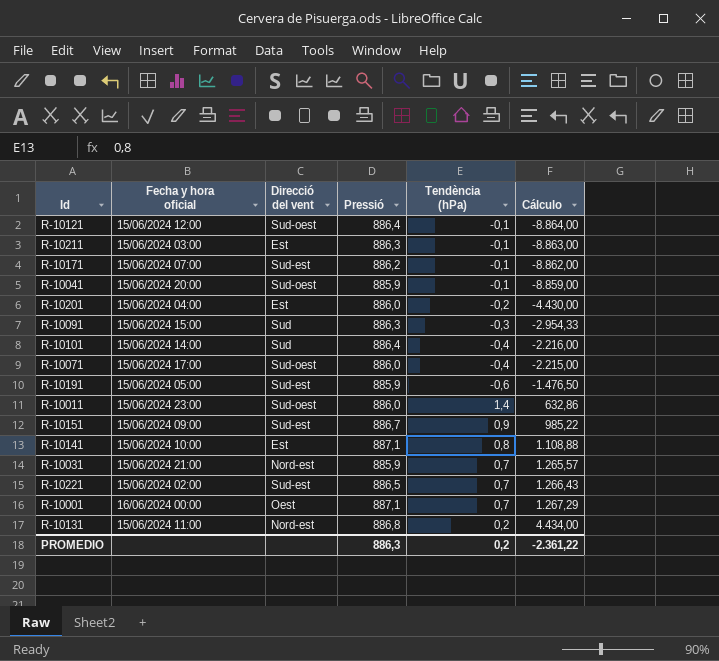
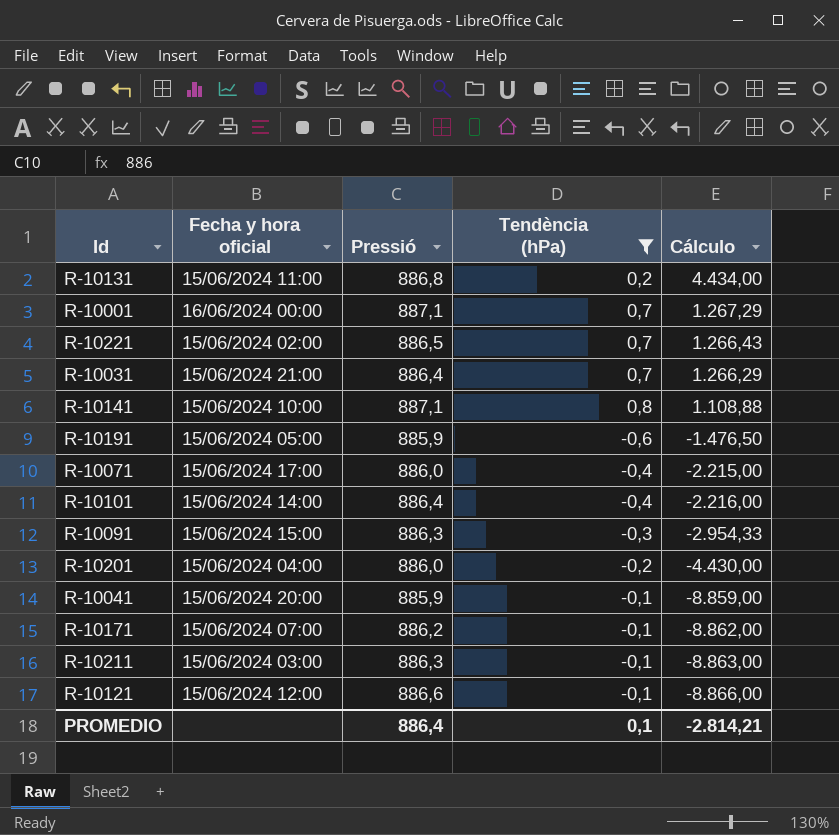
filter: none -> Tendència (hPa) <= 0,8
row order: Cálculo ascending -> Cálculo descending
column Direcció del vent | position: 3 -> none
R-10031 | Pressió: 885,9 -> 886,4
R-10031 | Cálculo: 1.265,57 -> 1.266,29
R-10121 | Pressió: 886,4 -> 886,6
R-10121 | Cálculo: -8.864,00 -> -8.866,00
PROMEDIO | Pressió: 886,3 -> 886,4
PROMEDIO | Tendència (hPa): 0,2 -> 0,1
PROMEDIO | Cálculo: -2.361,22 -> -2.814,21

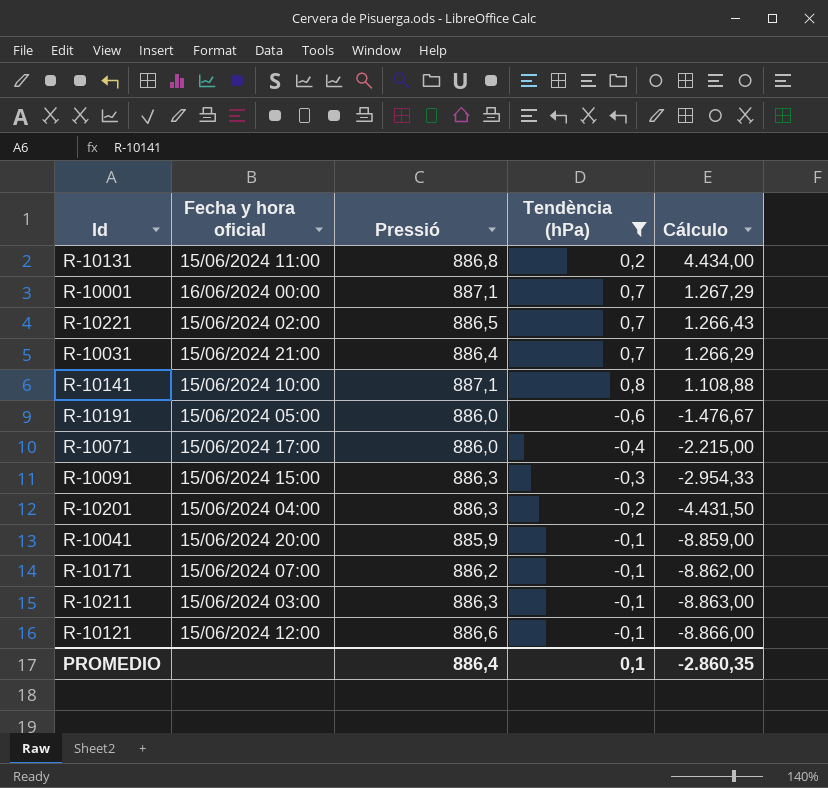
row R-10101: 15/06/2024 14:00 | 886,4 | -0,4 | -2.216,00 -> none
R-10191 | Pressió: 885,9 -> 886,0
R-10191 | Cálculo: -1.476,50 -> -1.476,67
R-10201 | Pressió: 886,0 -> 886,3
R-10201 | Cálculo: -4.430,00 -> -4.431,50
PROMEDIO | Cálculo: -2.814,21 -> -2.860,35

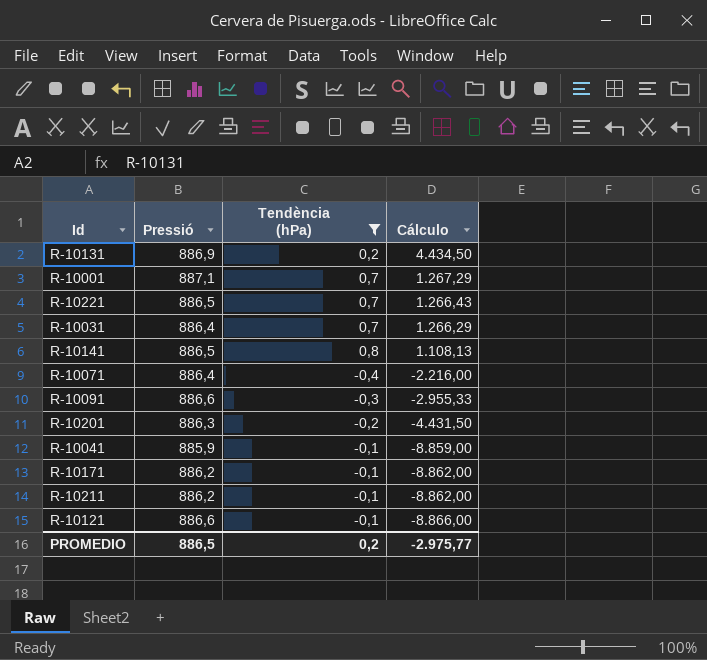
column Fecha y hora oficial | position: 2 -> none
row R-10191: 15/06/2024 05:00 | 886,0 | -0,6 | -1.476,67 -> none
R-10131 | Pressió: 886,8 -> 886,9
R-10131 | Cálculo: 4.434,00 -> 4.434,50
R-10141 | Pressió: 887,1 -> 886,5
R-10141 | Cálculo: 1.108,88 -> 1.108,13
R-10071 | Pressió: 886,0 -> 886,4
R-10071 | Cálculo: -2.215,00 -> -2.216,00
R-10091 | Pressió: 886,3 -> 886,6
R-10091 | Cálculo: -2.954,33 -> -2.955,33
R-10211 | Pressió: 886,3 -> 886,2
R-10211 | Cálculo: -8.863,00 -> -8.862,00
PROMEDIO | Pressió: 886,4 -> 886,5
PROMEDIO | Tendència (hPa): 0,1 -> 0,2
PROMEDIO | Cálculo: -2.860,35 -> -2.975,77

